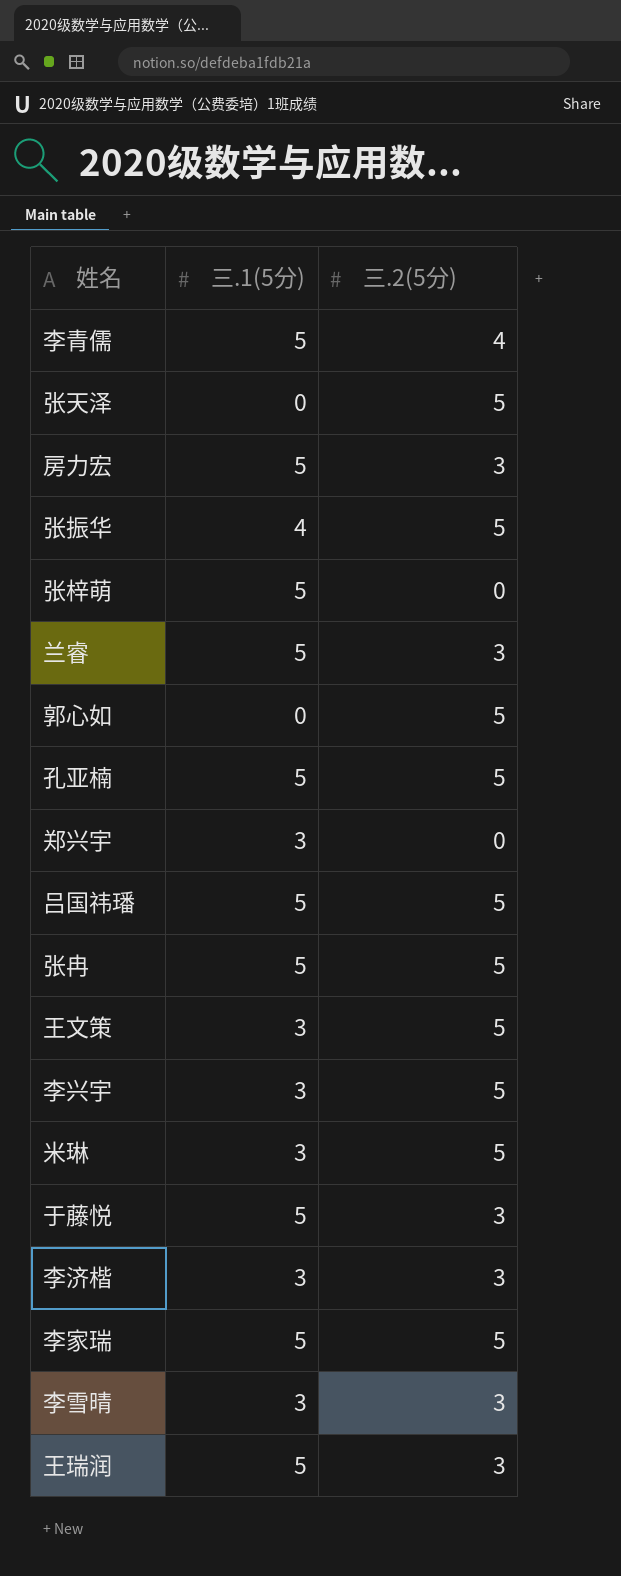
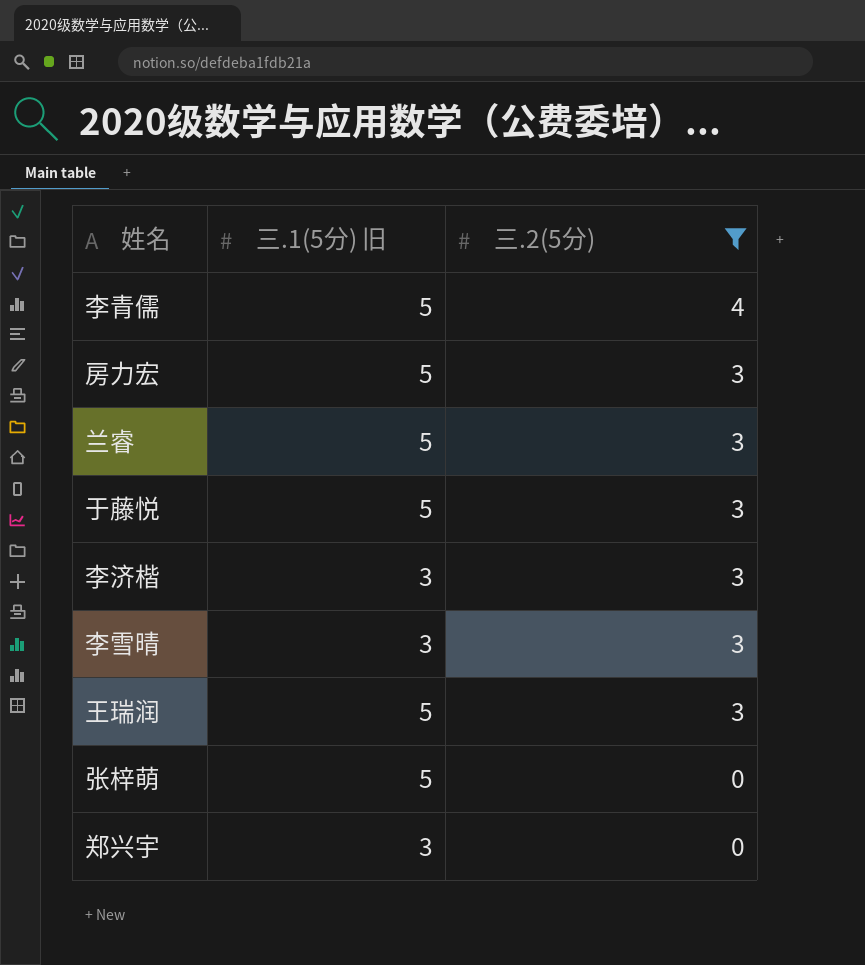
filter: none -> 三.2(5分) != 5
row order: none -> 三.2(5分) descending
column name: 三.1(5分) -> 三.1(5分) 旧

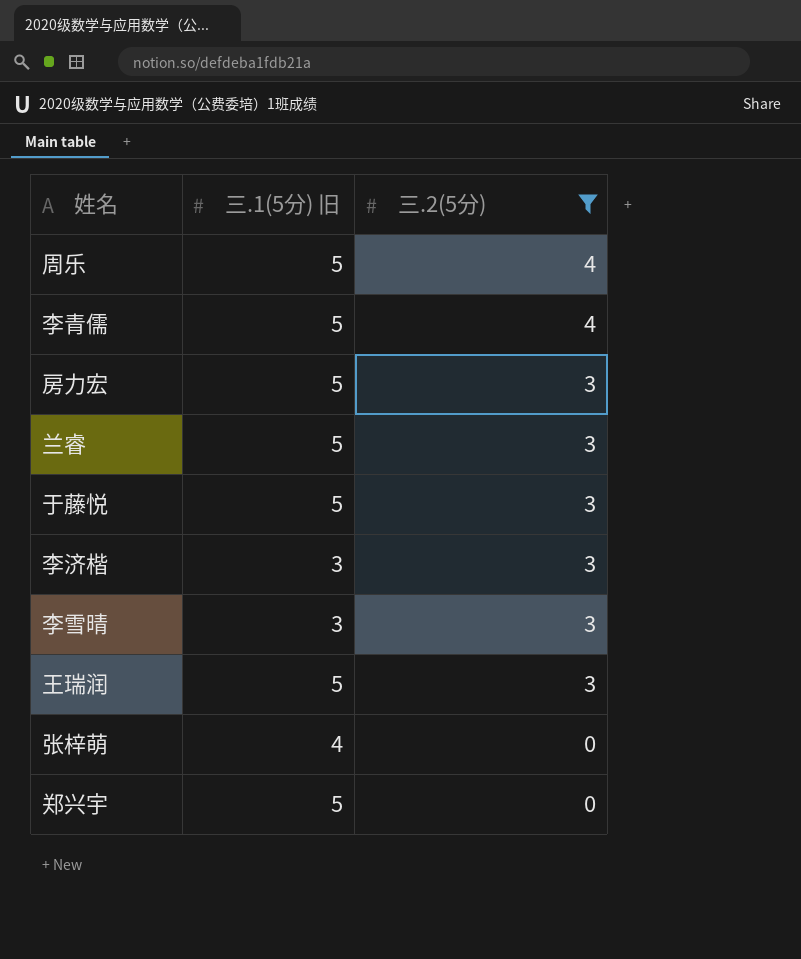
row 周乐: none -> 5 | 4
张梓萌 | 三.1(5分) 旧: 5 -> 4
郑兴宇 | 三.1(5分) 旧: 3 -> 5

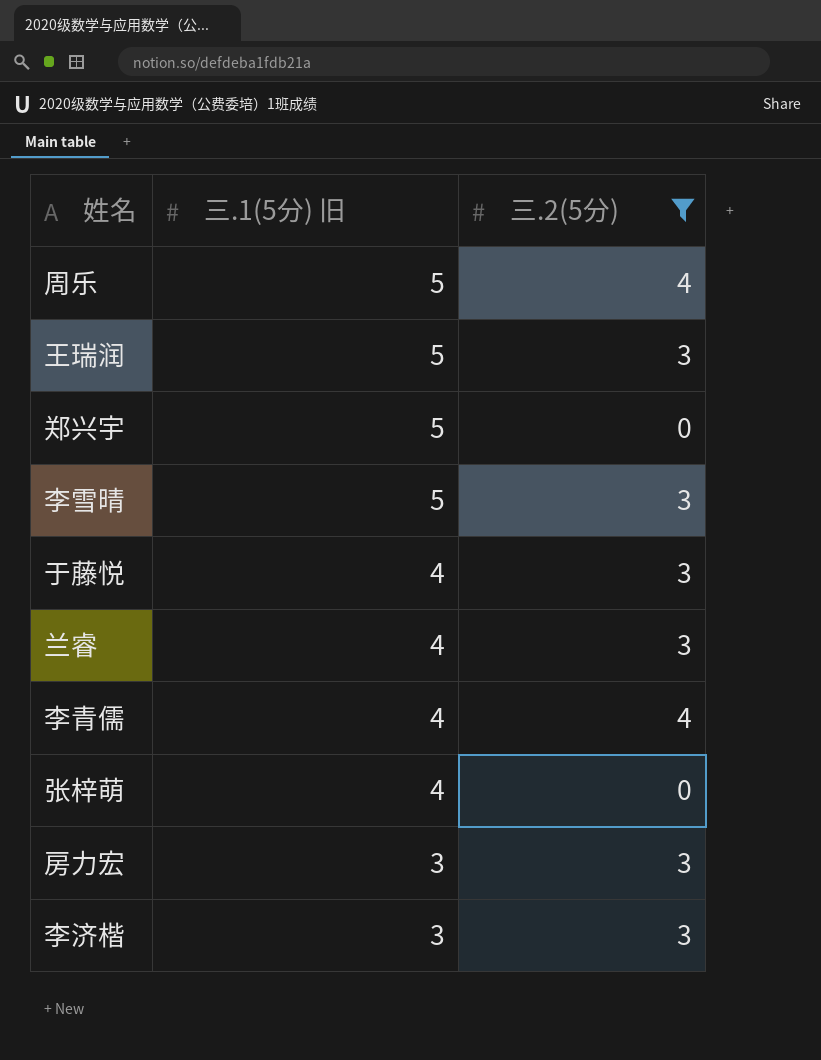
row order: 三.2(5分) descending -> 三.1(5分) 旧 descending
李雪晴 | 三.1(5分) 旧: 3 -> 5
于藤悦 | 三.1(5分) 旧: 5 -> 4
兰睿 | 三.1(5分) 旧: 5 -> 4
李青儒 | 三.1(5分) 旧: 5 -> 4
房力宏 | 三.1(5分) 旧: 5 -> 3

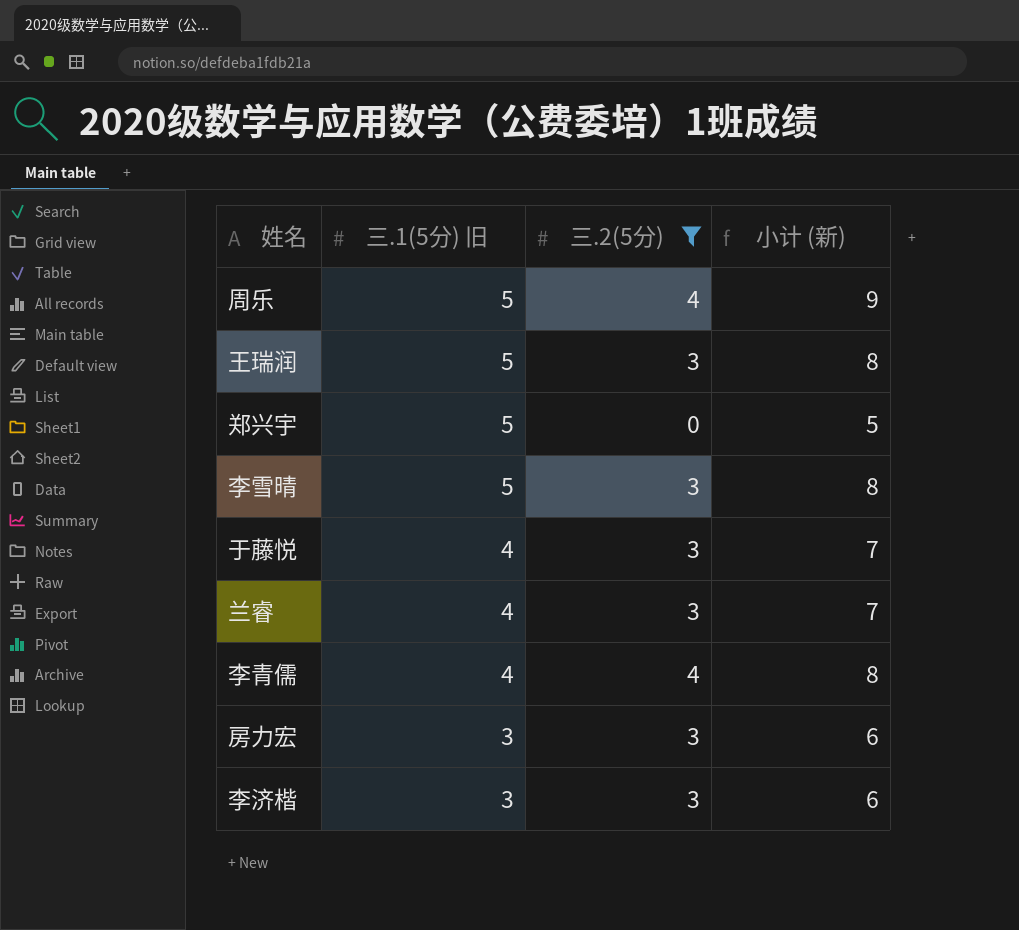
column 小计 (新) | formula: none -> [三.1(5分) 旧] + [三.2(5分)]
row 张梓萌: 4 | 0 -> none

